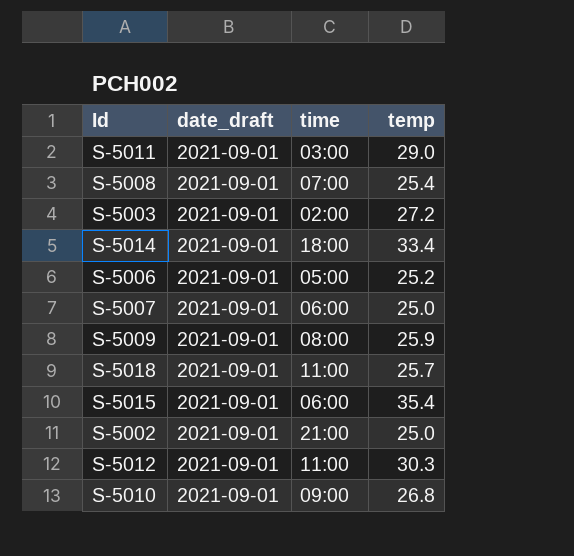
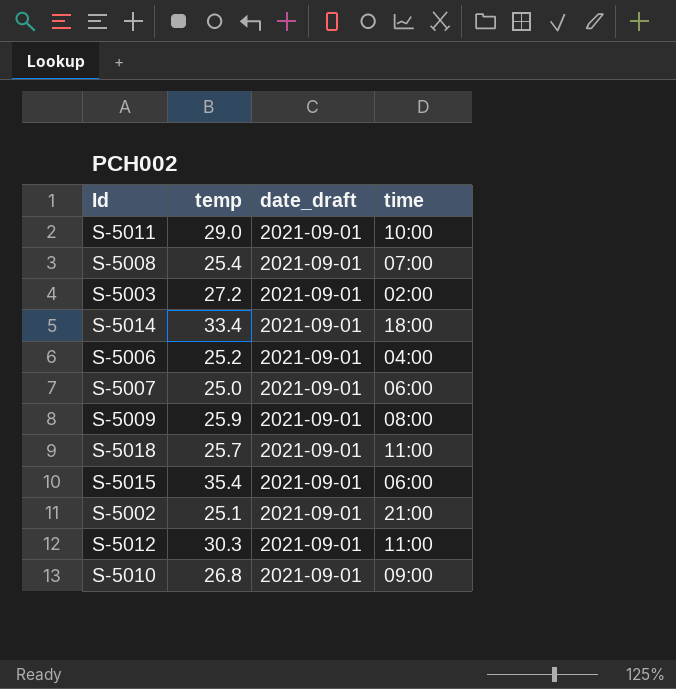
column temp | position: 4 -> 2
S-5011 | time: 03:00 -> 10:00
S-5006 | time: 05:00 -> 04:00
S-5002 | temp: 25.0 -> 25.1

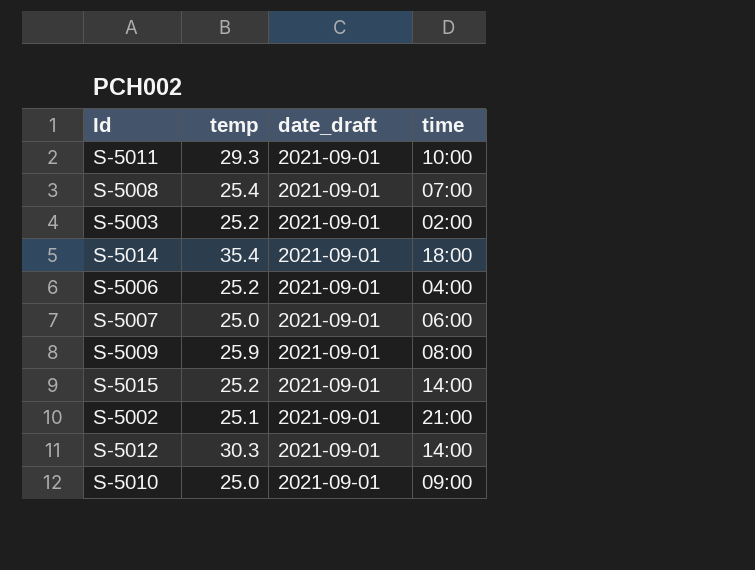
row S-5018: 25.7 | 2021-09-01 | 11:00 -> none
S-5011 | temp: 29.0 -> 29.3
S-5003 | temp: 27.2 -> 25.2
S-5014 | temp: 33.4 -> 35.4
S-5015 | temp: 35.4 -> 25.2
S-5015 | time: 06:00 -> 14:00
S-5012 | time: 11:00 -> 14:00
S-5010 | temp: 26.8 -> 25.0

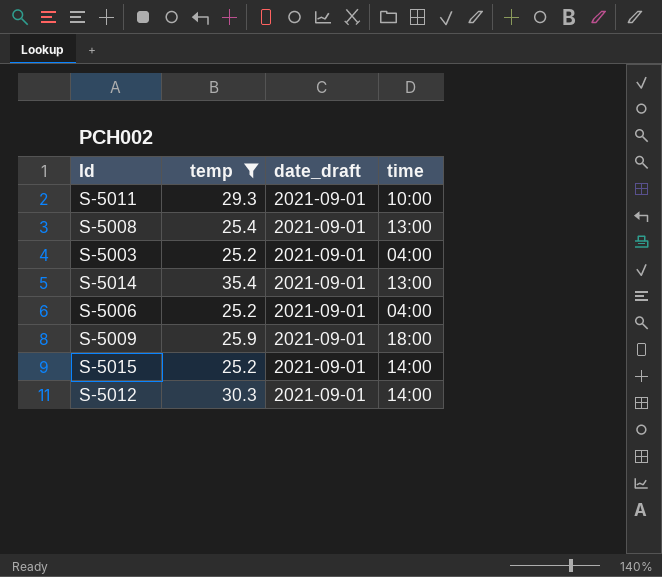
filter: none -> temp >= 25.2
S-5008 | time: 07:00 -> 13:00
S-5003 | time: 02:00 -> 04:00
S-5014 | time: 18:00 -> 13:00
S-5009 | time: 08:00 -> 18:00

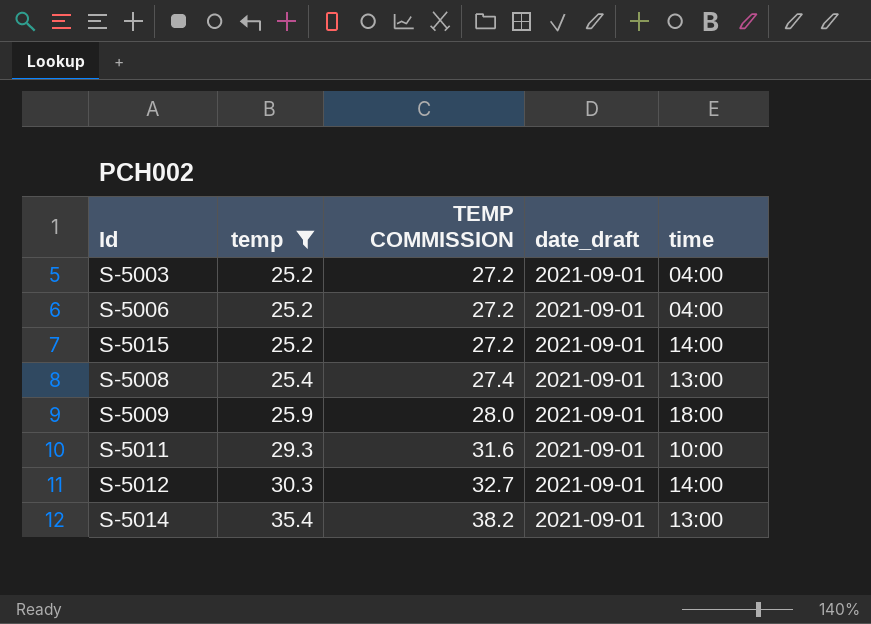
row order: none -> temp ascending
column TEMP COMMISSION | formula: none -> [temp] * 1.08

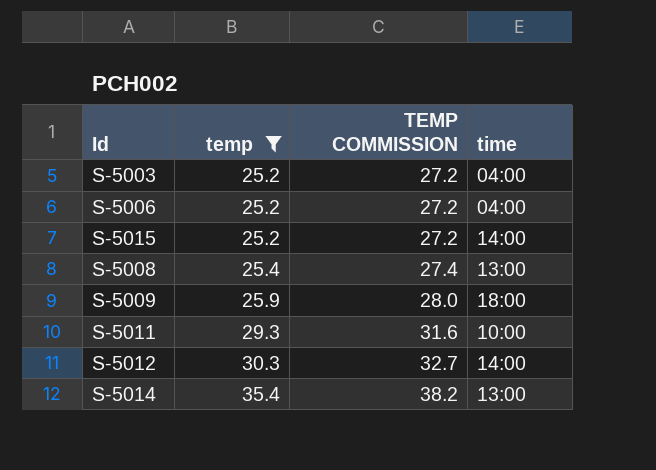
column date_draft | position: 4 -> none

